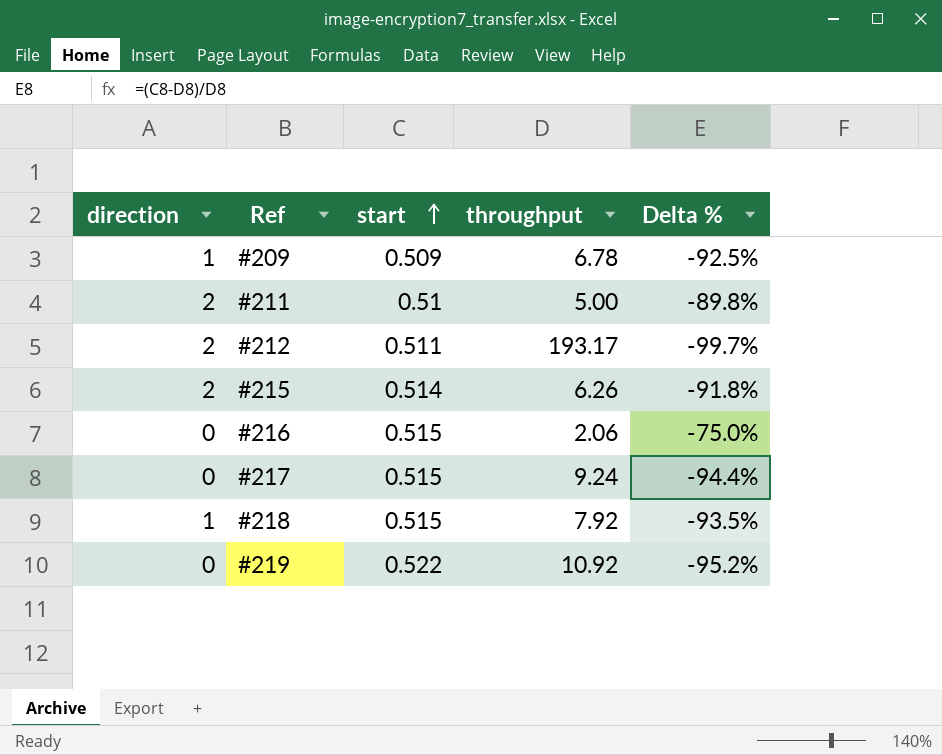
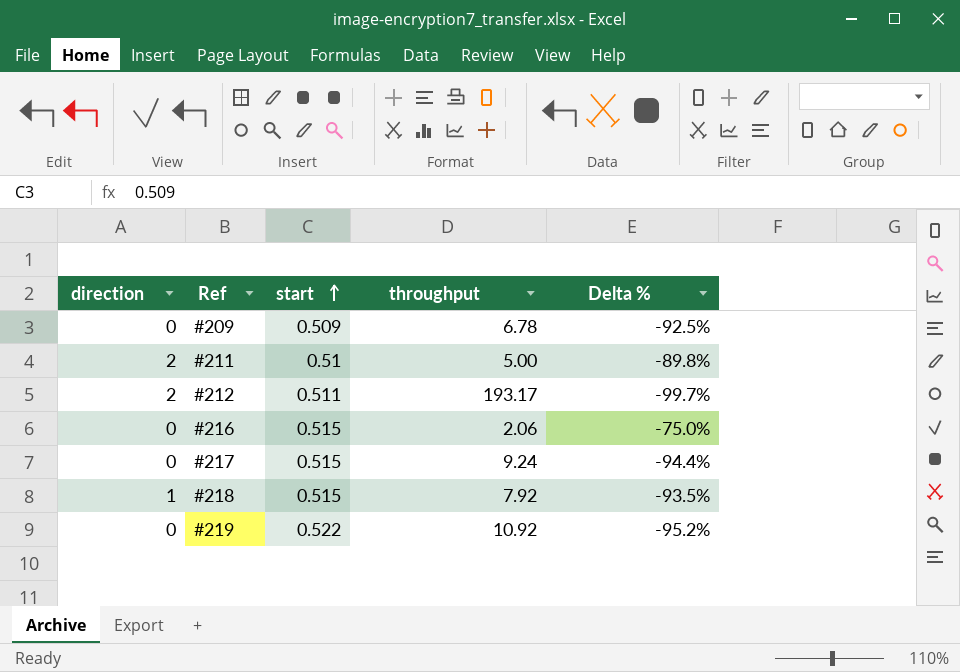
row #215: 2 | 0.514 | 6.26 | -91.8% -> none
#209 | direction: 1 -> 0

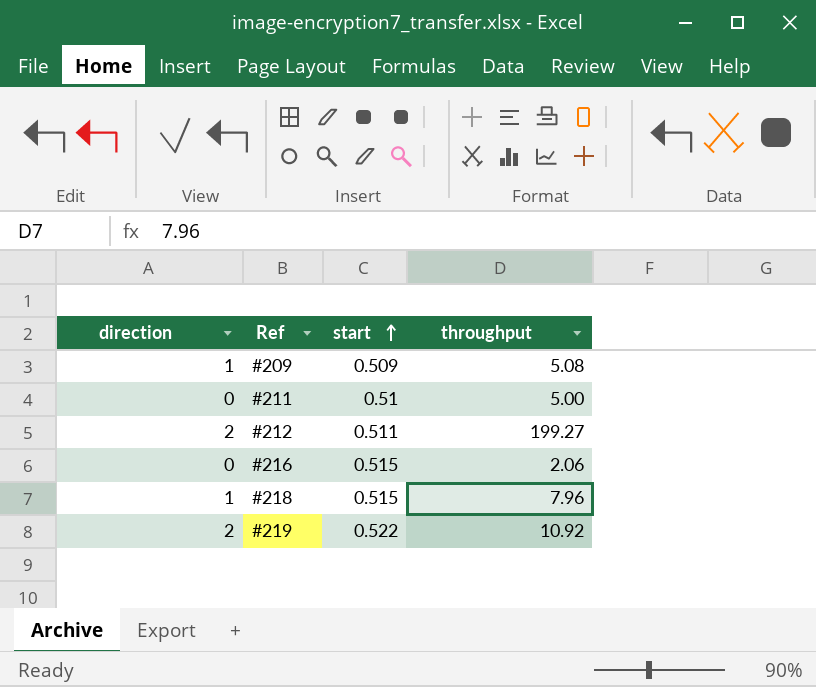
column Delta % | formula: ([start] - [throughput]) / [throughput] -> none
row #217: 0 | 0.515 | 9.24 | -94.4% -> none
#209 | direction: 0 -> 1
#209 | throughput: 6.78 -> 5.08
#211 | direction: 2 -> 0
#212 | throughput: 193.17 -> 199.27
#218 | throughput: 7.92 -> 7.96
#219 | direction: 0 -> 2

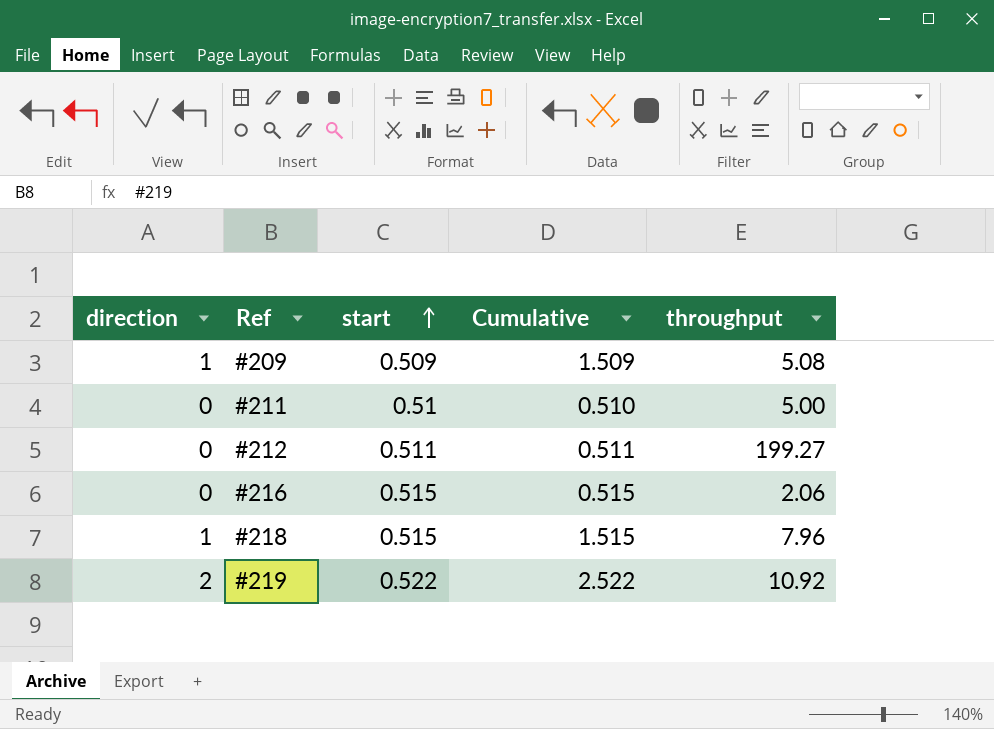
column Cumulative | formula: none -> [direction] + [start]
#212 | direction: 2 -> 0

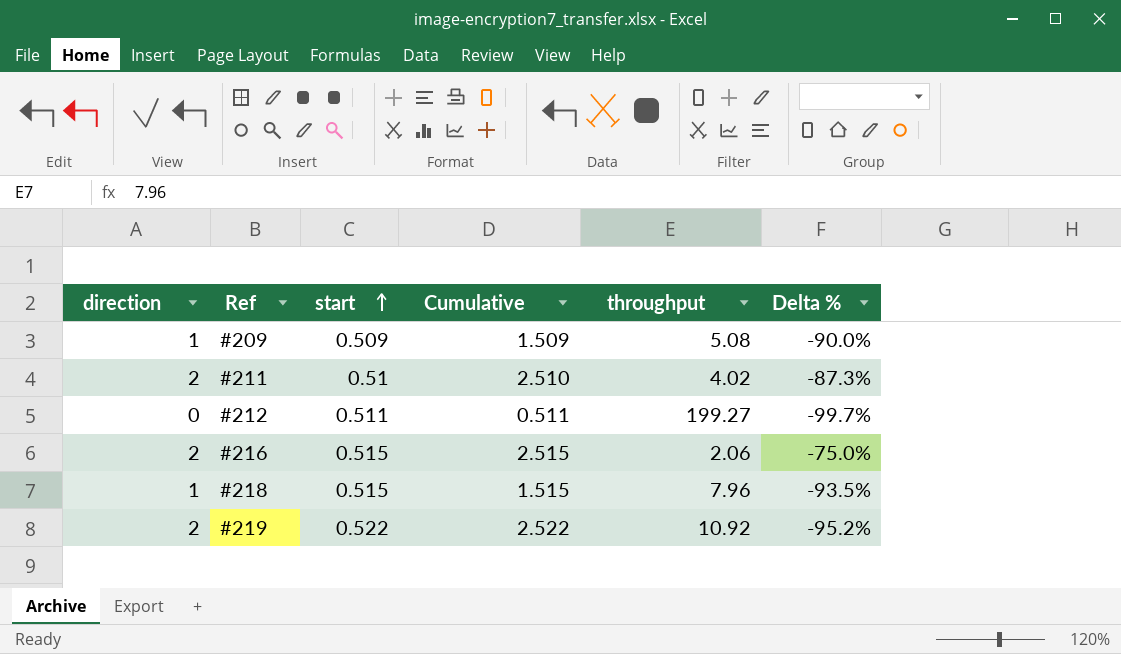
column Delta % | formula: none -> ([start] - [throughput]) / [throughput]
#211 | direction: 0 -> 2
#211 | Cumulative: 0.510 -> 2.510
#211 | throughput: 5.00 -> 4.02
#216 | direction: 0 -> 2
#216 | Cumulative: 0.515 -> 2.515

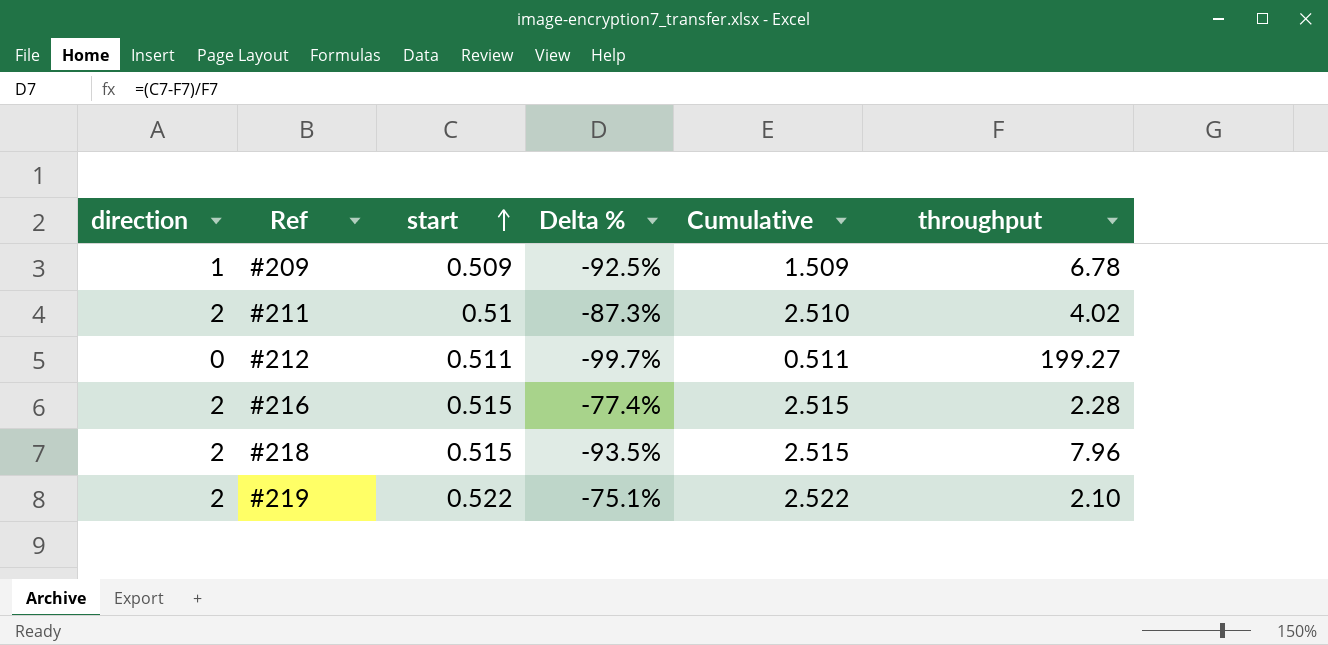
column Delta % | position: 6 -> 4
#209 | Delta %: -90.0% -> -92.5%
#209 | throughput: 5.08 -> 6.78
#216 | Delta %: -75.0% -> -77.4%
#216 | throughput: 2.06 -> 2.28
#218 | direction: 1 -> 2
#218 | Cumulative: 1.515 -> 2.515
#219 | Delta %: -95.2% -> -75.1%
#219 | throughput: 10.92 -> 2.10

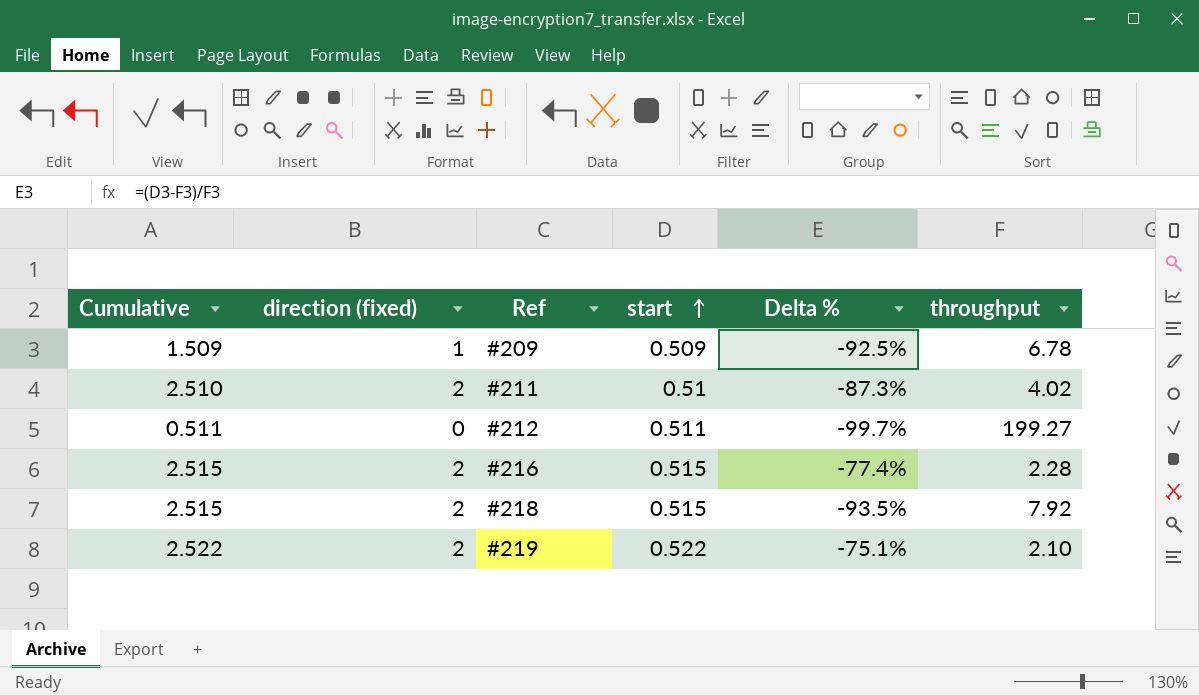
column Cumulative | position: 5 -> 1
column name: direction -> direction (fixed)
#218 | throughput: 7.96 -> 7.92

